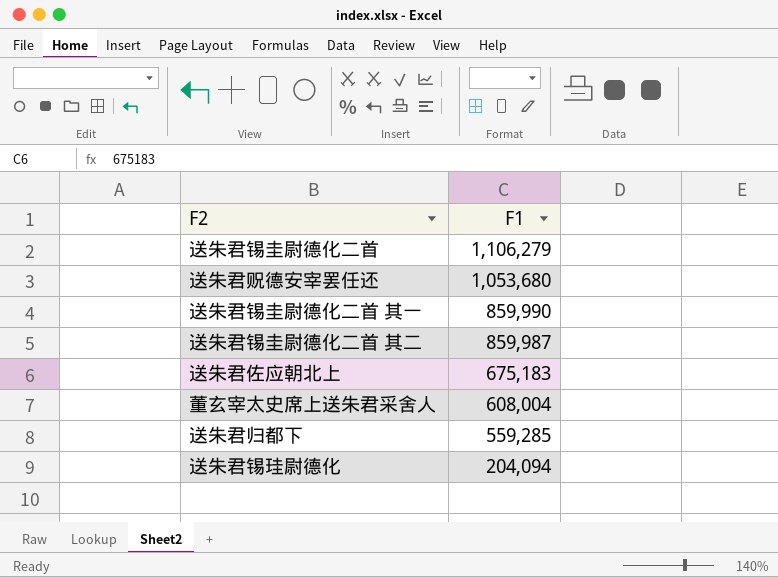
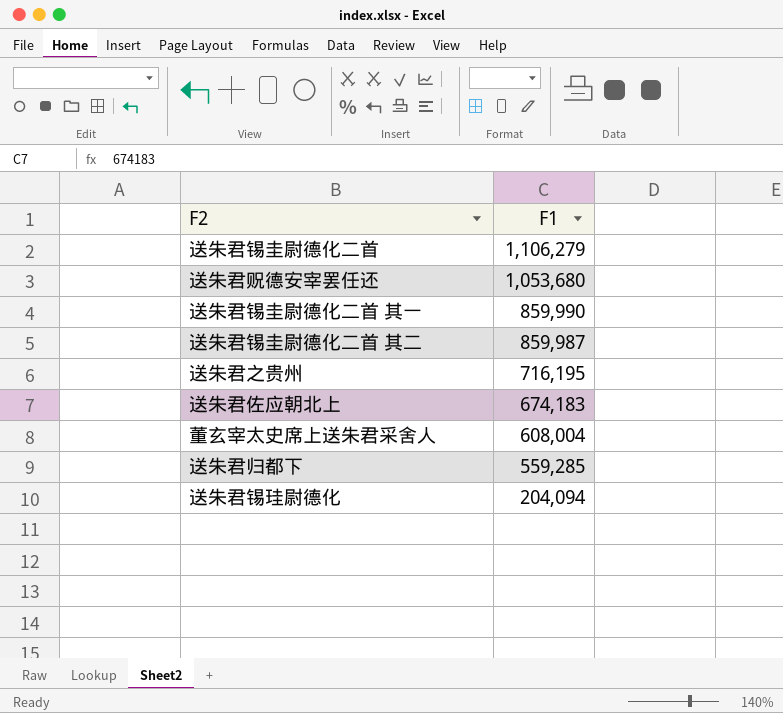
row 送朱君之贵州: none -> 716,195
送朱君佐应朝北上 | F1: 675,183 -> 674,183

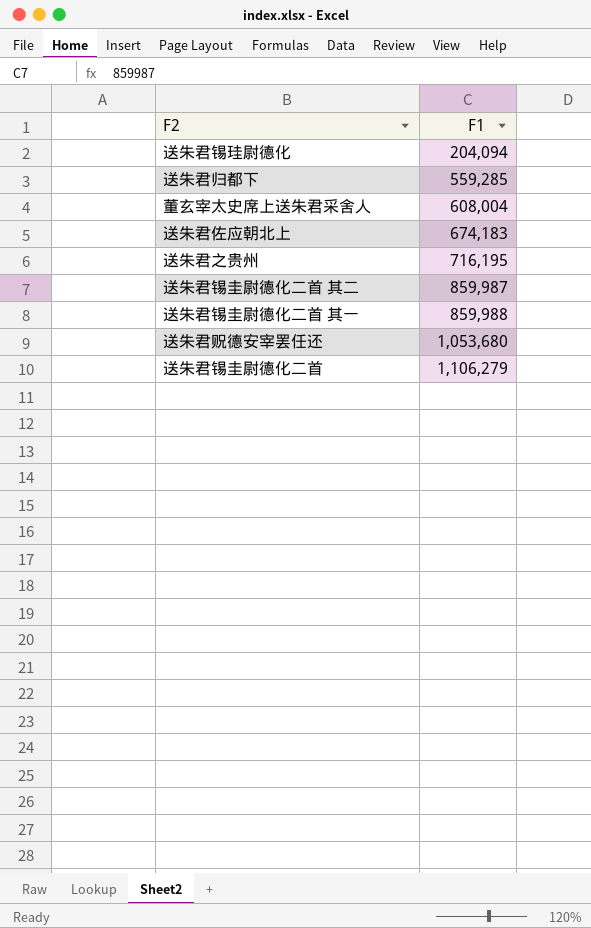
row order: F1 descending -> F1 ascending
送朱君锡圭尉德化二首 其一 | F1: 859,990 -> 859,988

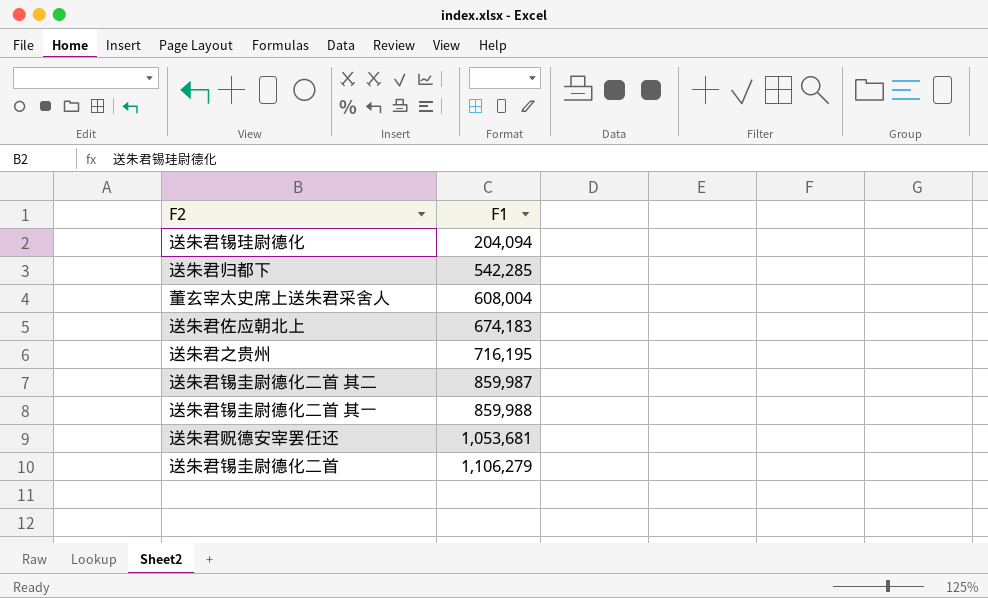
送朱君归都下 | F1: 559,285 -> 542,285
送朱君贶德安宰罢任还 | F1: 1,053,680 -> 1,053,681

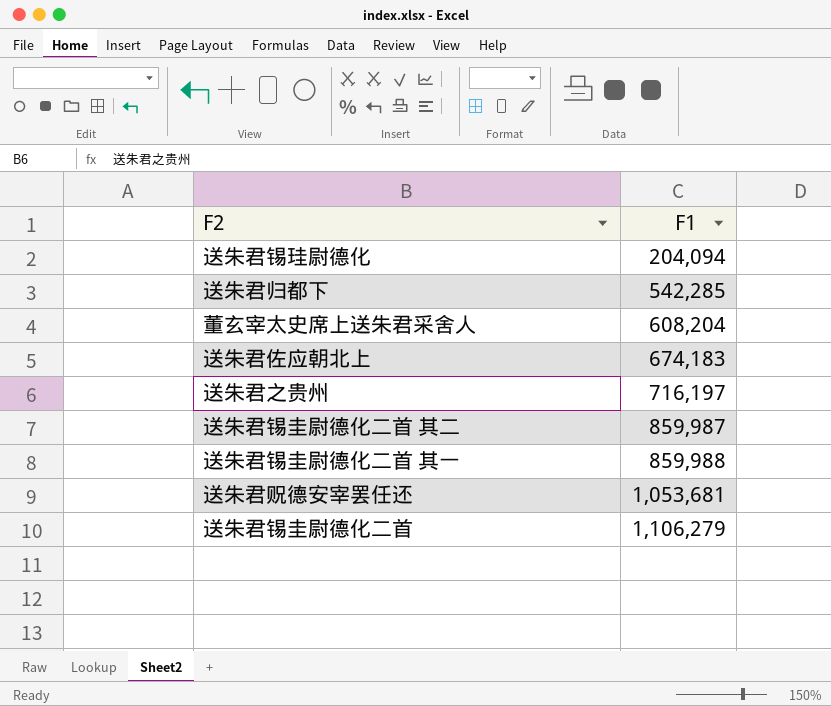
董玄宰太史席上送朱君采舍人 | F1: 608,004 -> 608,204
送朱君之贵州 | F1: 716,195 -> 716,197

